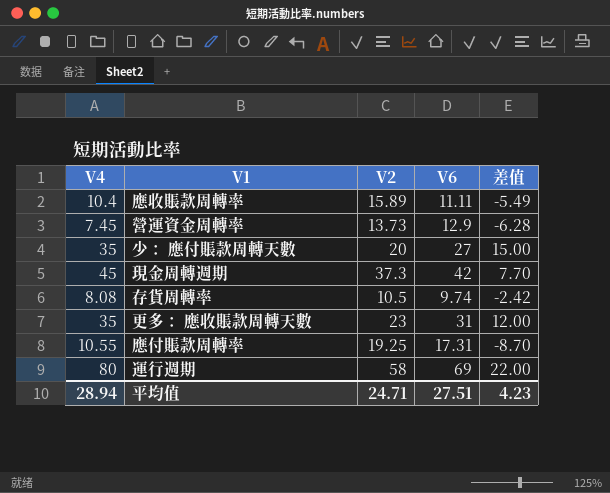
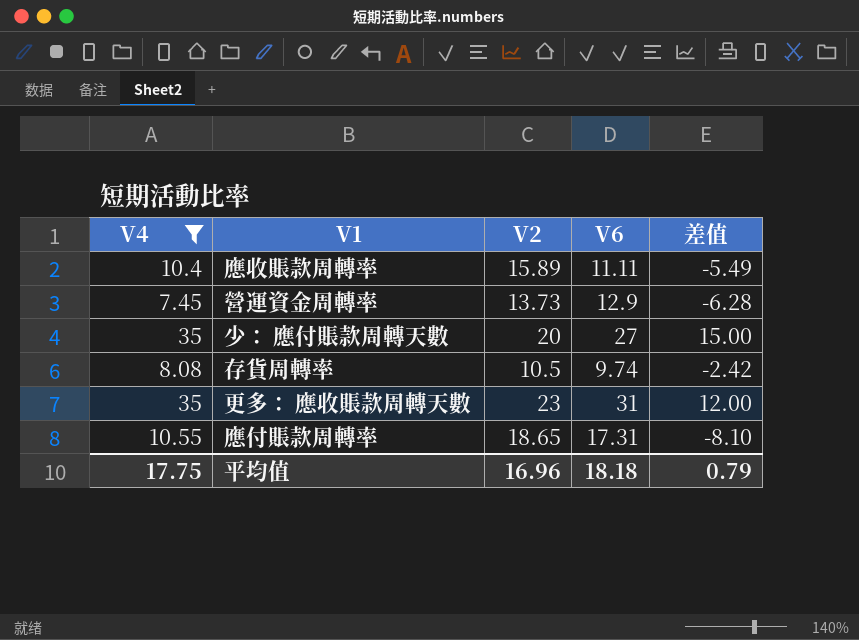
filter: none -> V4 <= 35
應付賬款周轉率 | V2: 19.25 -> 18.65
應付賬款周轉率 | 差值: -8.70 -> -8.10
平均值 | V4: 28.94 -> 17.75
平均值 | V2: 24.71 -> 16.96
平均值 | V6: 27.51 -> 18.18
平均值 | 差值: 4.23 -> 0.79

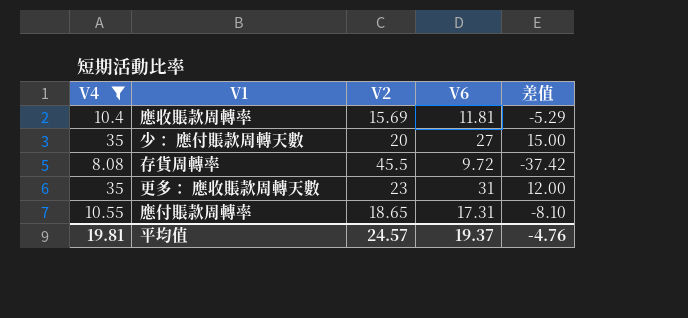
row 營運資金周轉率: 7.45 | 13.73 | 12.9 | -6.28 -> none
應收賬款周轉率 | V2: 15.89 -> 15.69
應收賬款周轉率 | V6: 11.11 -> 11.81
應收賬款周轉率 | 差值: -5.49 -> -5.29
存貨周轉率 | V2: 10.5 -> 45.5
存貨周轉率 | V6: 9.74 -> 9.72
存貨周轉率 | 差值: -2.42 -> -37.42
平均值 | V4: 17.75 -> 19.81
平均值 | V2: 16.96 -> 24.57
平均值 | V6: 18.18 -> 19.37
平均值 | 差值: 0.79 -> -4.76

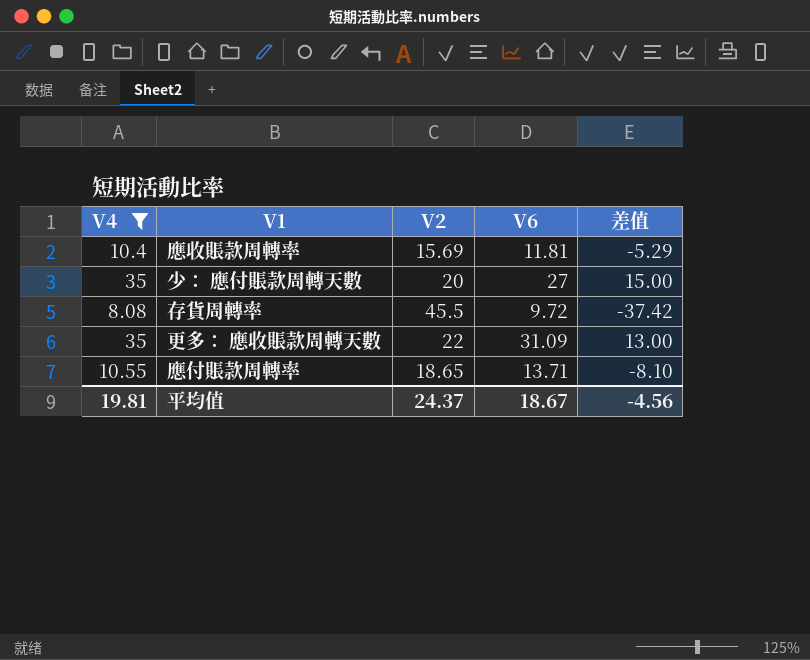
更多： 應收賬款周轉天數 | V2: 23 -> 22
更多： 應收賬款周轉天數 | V6: 31 -> 31.09
更多： 應收賬款周轉天數 | 差值: 12.00 -> 13.00
應付賬款周轉率 | V6: 17.31 -> 13.71
平均值 | V2: 24.57 -> 24.37
平均值 | V6: 19.37 -> 18.67
平均值 | 差值: -4.76 -> -4.56

